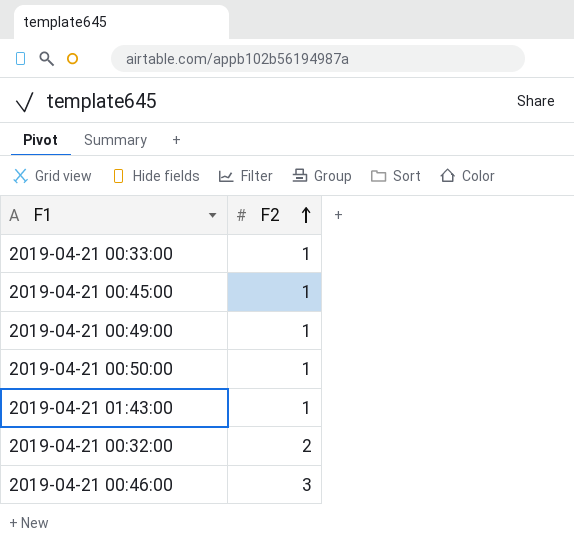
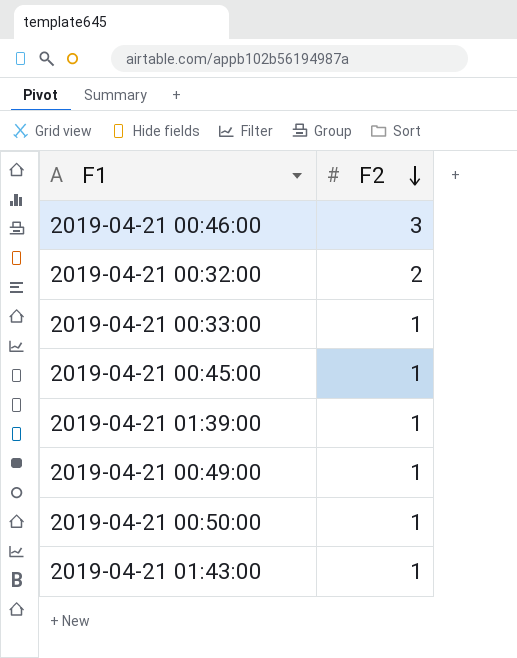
row order: F2 ascending -> F2 descending
row 2019-04-21 01:39:00: none -> 1

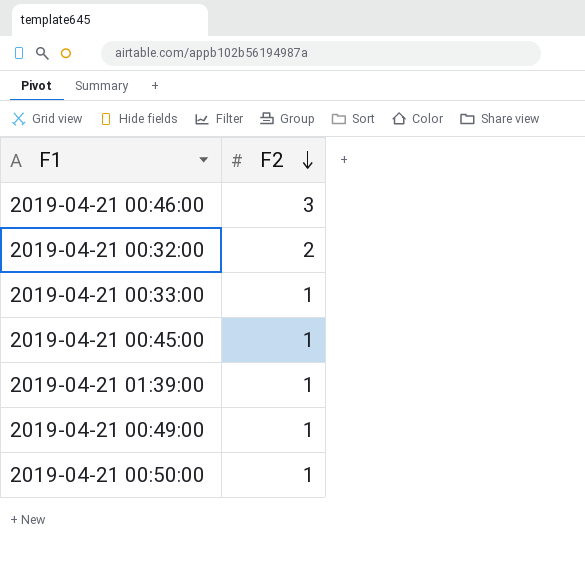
row 2019-04-21 01:43:00: 1 -> none

